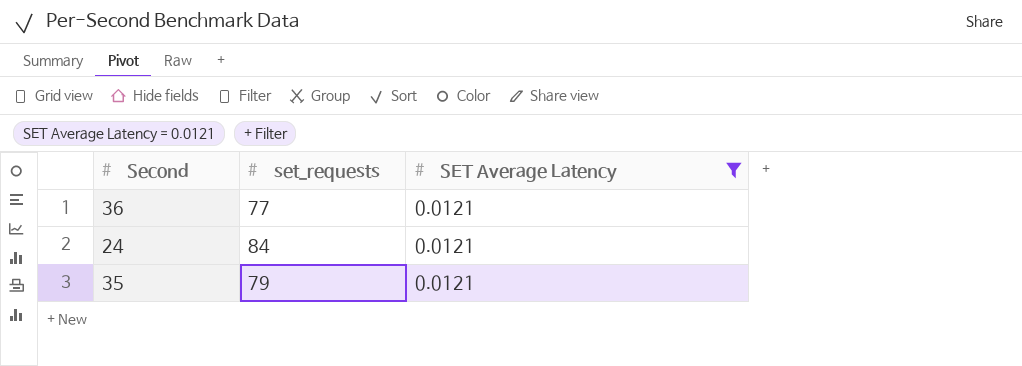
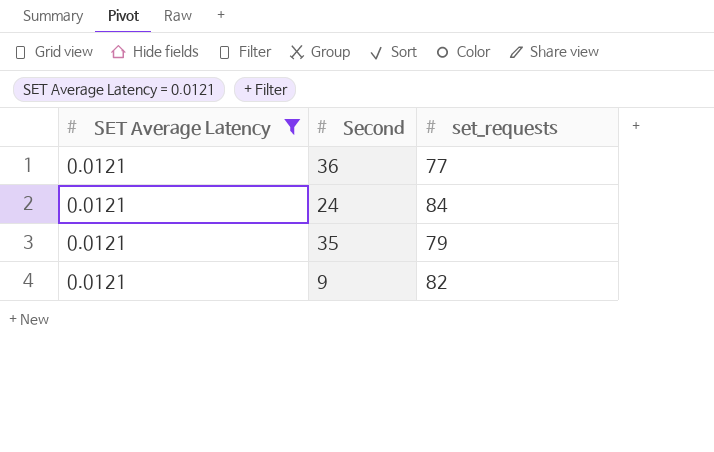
column SET Average Latency | position: 3 -> 1
row 9: none -> 0.0121 | 82

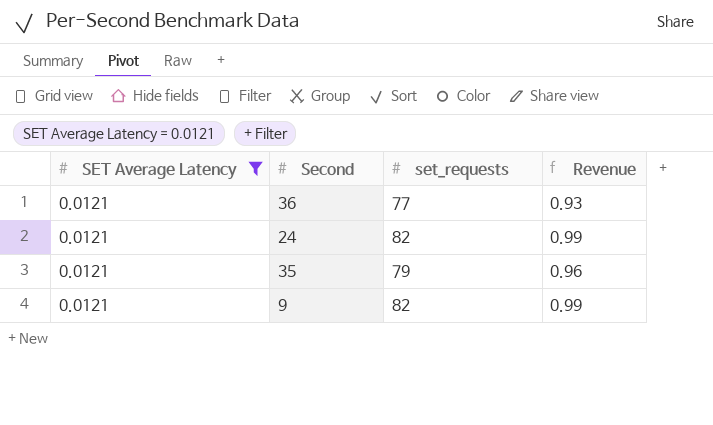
column Revenue | formula: none -> [SET Average Latency] * [set_requests]
24 | set_requests: 84 -> 82

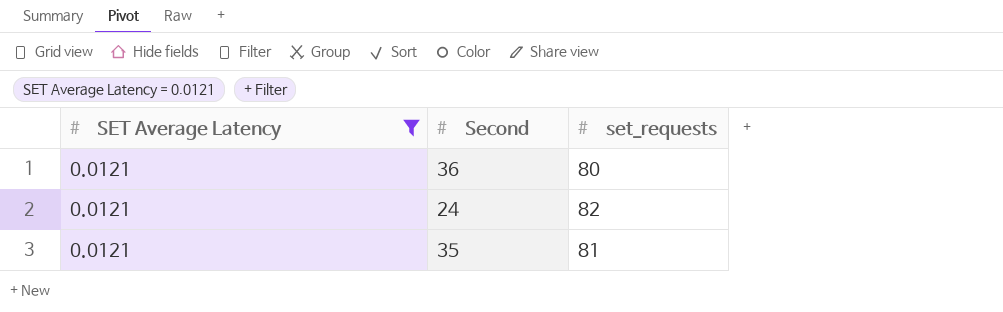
column Revenue | formula: [SET Average Latency] * [set_requests] -> none
row 9: 0.0121 | 82 | 0.99 -> none
36 | set_requests: 77 -> 80
35 | set_requests: 79 -> 81

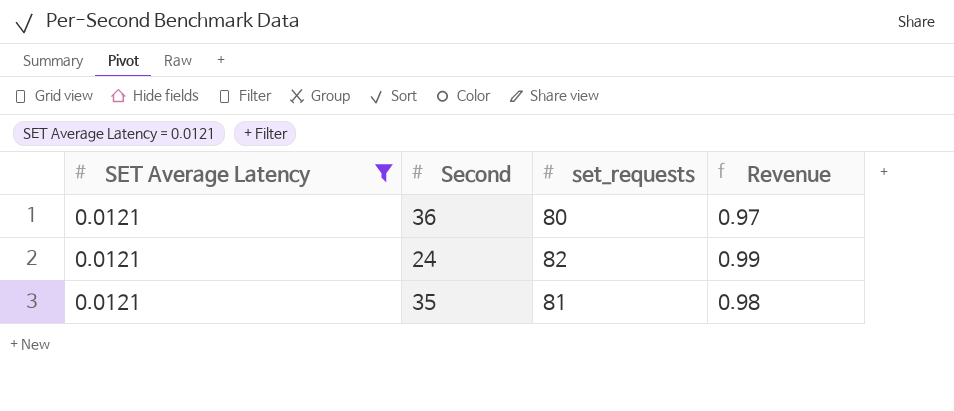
column Revenue | formula: none -> [SET Average Latency] * [set_requests]

